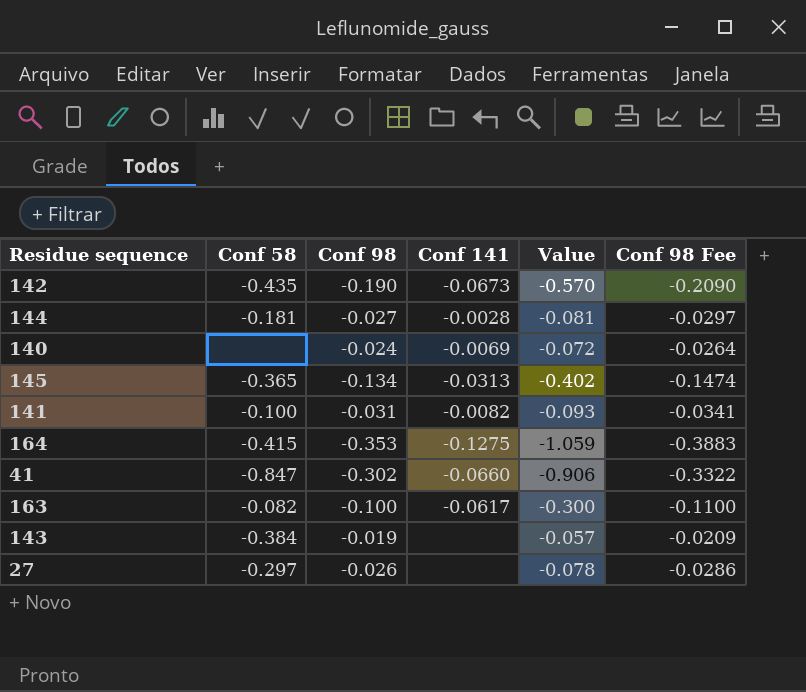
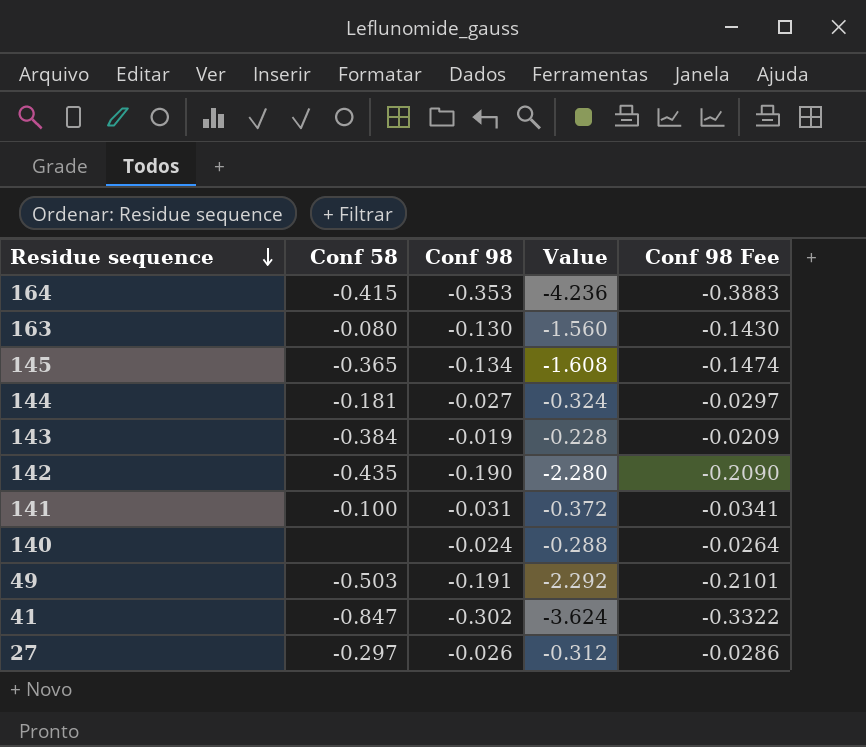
row order: none -> Residue sequence descending
column Conf 141 | position: 4 -> none
column Value | formula: [Conf 98] * 3 -> [Conf 98] * 12
163 | Conf 58: -0.082 -> -0.080
163 | Conf 98: -0.100 -> -0.130
163 | Conf 98 Fee: -0.1100 -> -0.1430
row 49: none -> -0.503 | -0.191 | -2.292 | -0.2101

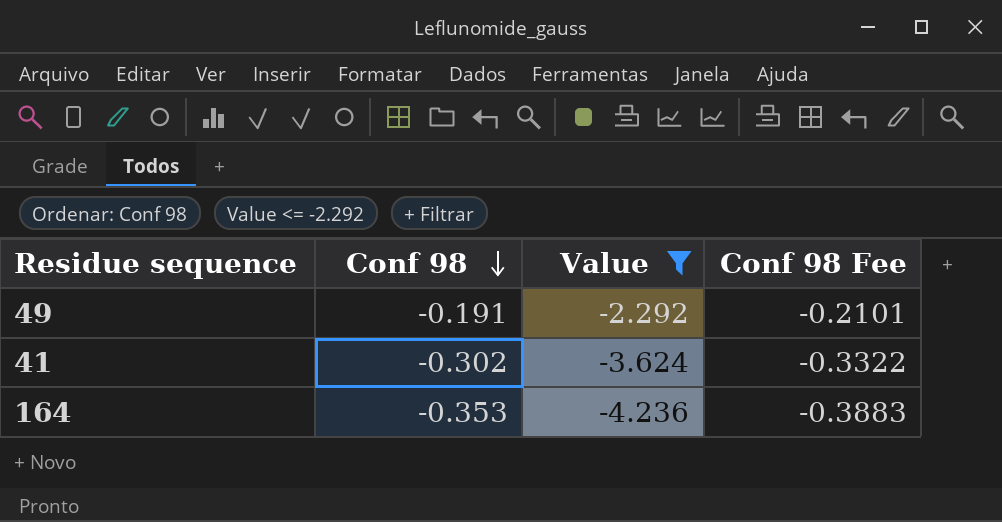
filter: none -> Value <= -2.292
row order: Residue sequence descending -> Conf 98 descending
column Conf 58 | position: 2 -> none

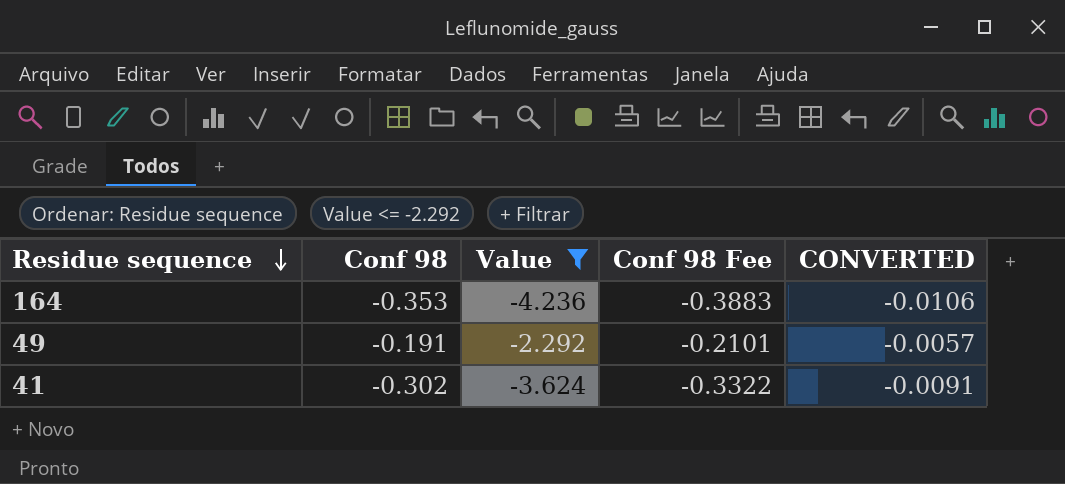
row order: Conf 98 descending -> Residue sequence descending
column CONVERTED | formula: none -> [Conf 98] * 0.03

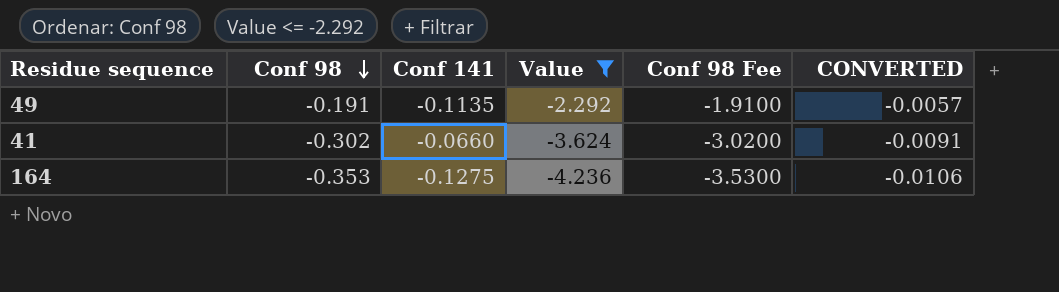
row order: Residue sequence descending -> Conf 98 descending
column Conf 141 | position: none -> 3
column Conf 98 Fee | formula: [Conf 98] * 1.1 -> [Conf 98] * 10

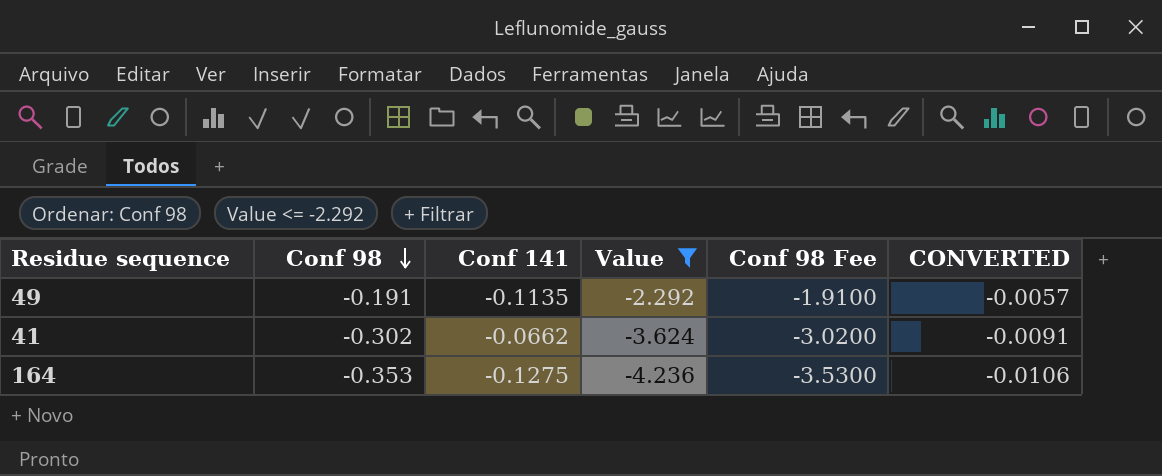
41 | Conf 141: -0.0660 -> -0.0662

